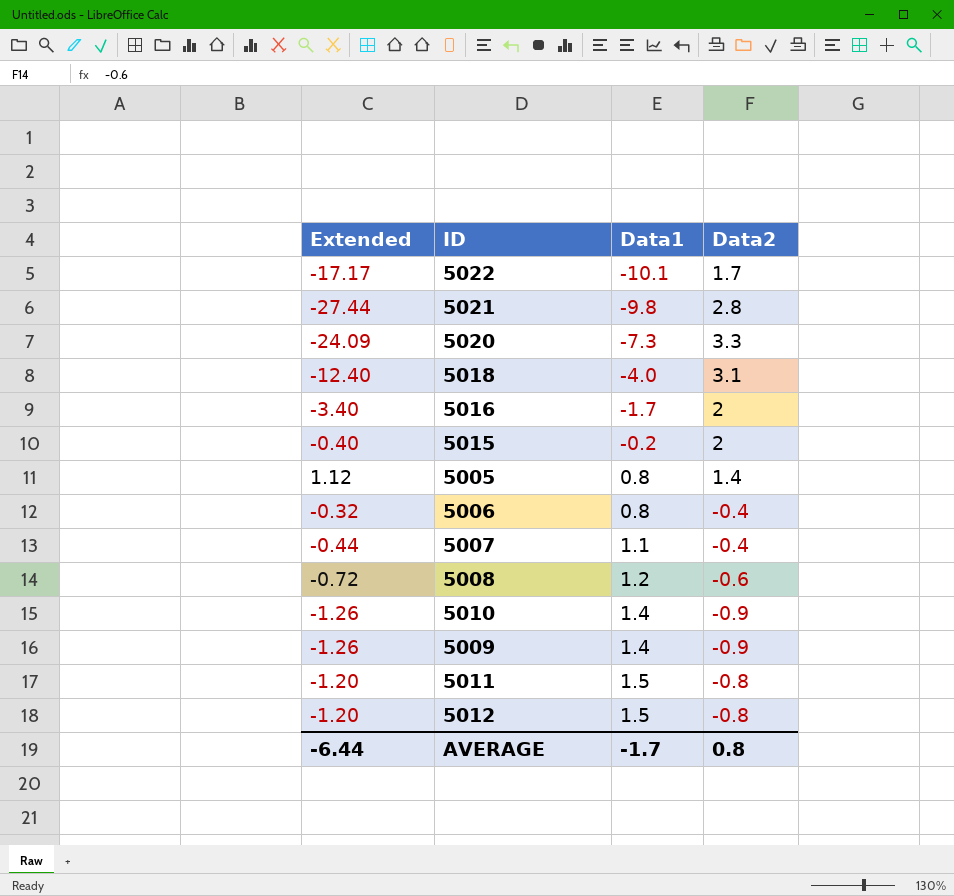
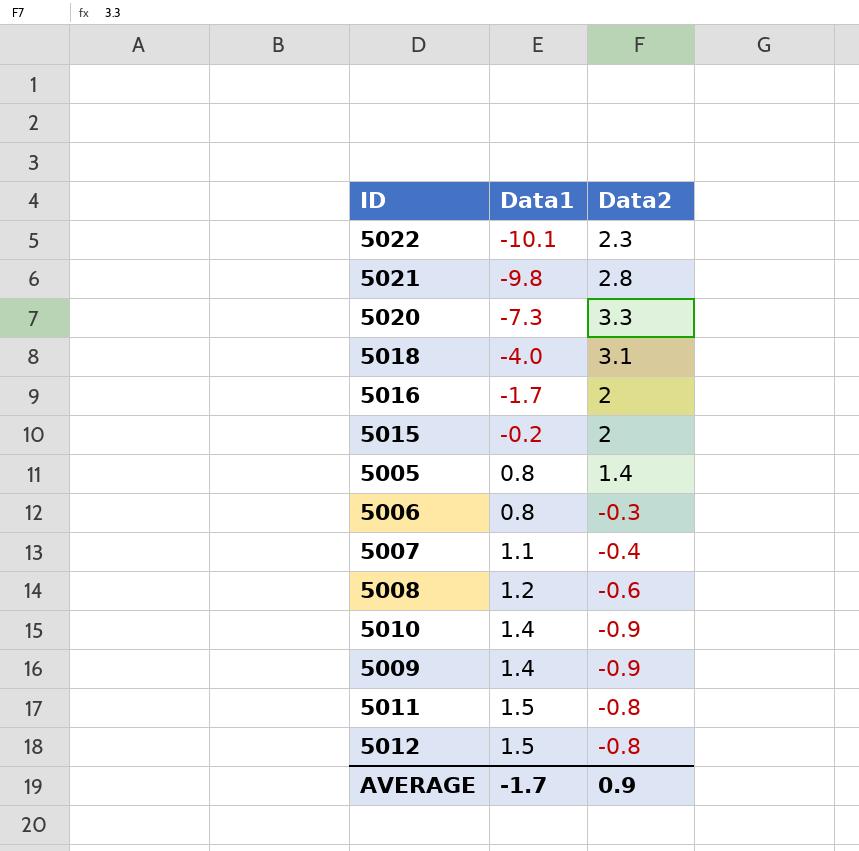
column Extended | formula: [Data1] * [Data2] -> none
5022 | Data2: 1.7 -> 2.3
5006 | Data2: -0.4 -> -0.3
AVERAGE | Data2: 0.8 -> 0.9

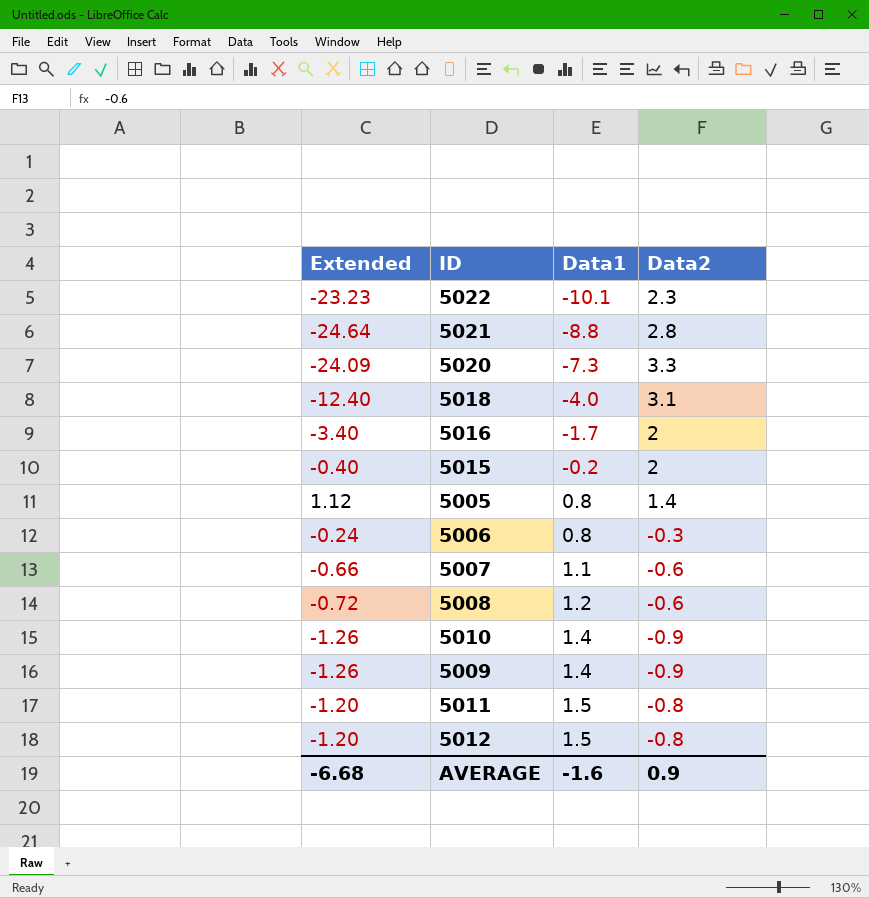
column Extended | formula: none -> [Data1] * [Data2]
5021 | Data1: -9.8 -> -8.8
5007 | Data2: -0.4 -> -0.6
AVERAGE | Data1: -1.7 -> -1.6

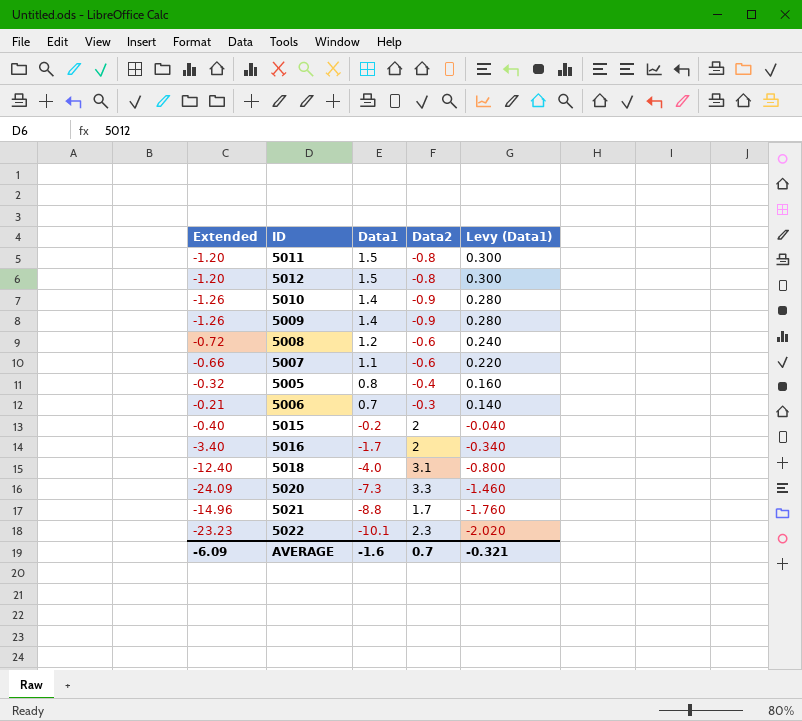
row order: Data1 ascending -> Data1 descending
column Levy (Data1) | formula: none -> [Data1] * 0.2
5005 | Extended: 1.12 -> -0.32
5005 | Data2: 1.4 -> -0.4
5006 | Extended: -0.24 -> -0.21
5006 | Data1: 0.8 -> 0.7
5021 | Extended: -24.64 -> -14.96
5021 | Data2: 2.8 -> 1.7
AVERAGE | Extended: -6.68 -> -6.09
AVERAGE | Data2: 0.9 -> 0.7

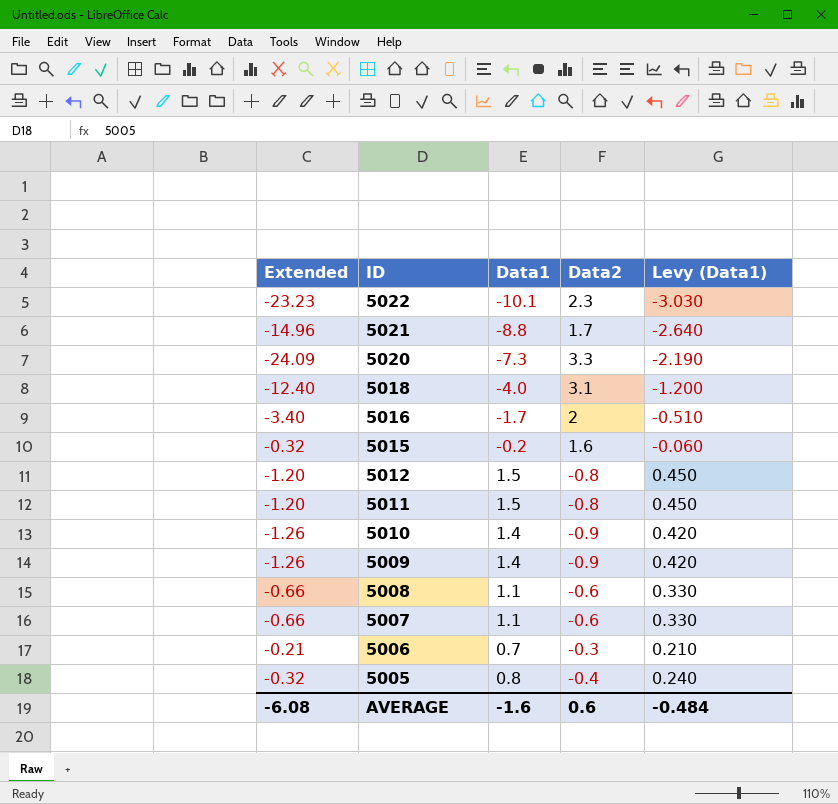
row order: Data1 descending -> ID descending
column Levy (Data1) | formula: [Data1] * 0.2 -> [Data1] * 0.3
5015 | Extended: -0.40 -> -0.32
5015 | Data2: 2 -> 1.6
5008 | Extended: -0.72 -> -0.66
5008 | Data1: 1.2 -> 1.1
AVERAGE | Extended: -6.09 -> -6.08
AVERAGE | Data2: 0.7 -> 0.6
AVERAGE | Levy (Data1): -0.321 -> -0.484

